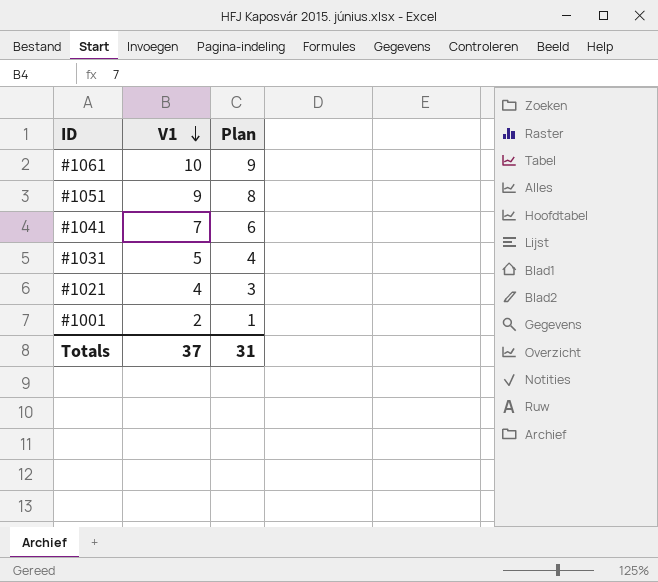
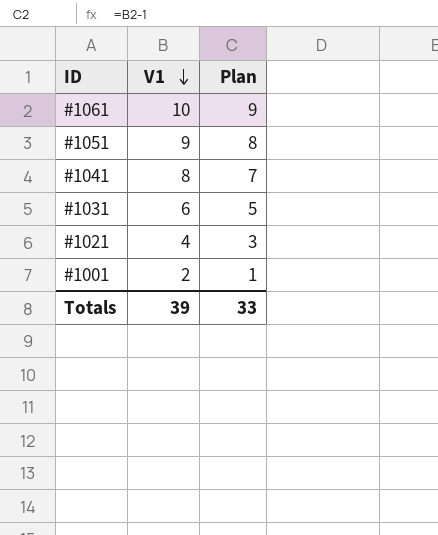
#1041 | V1: 7 -> 8
#1041 | Plan: 6 -> 7
#1031 | V1: 5 -> 6
#1031 | Plan: 4 -> 5
Totals | V1: 37 -> 39
Totals | Plan: 31 -> 33

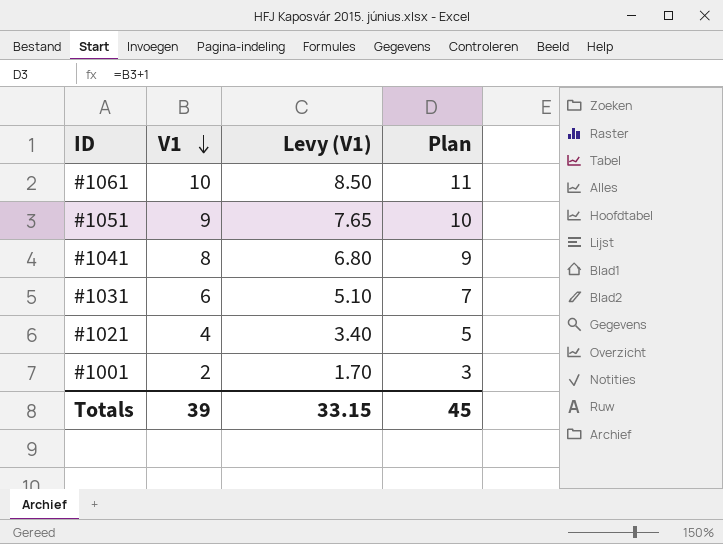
column Levy (V1) | formula: none -> [V1] * 0.85
column Plan | formula: [V1] - 1 -> [V1] + 1
Totals | Plan: 33 -> 45

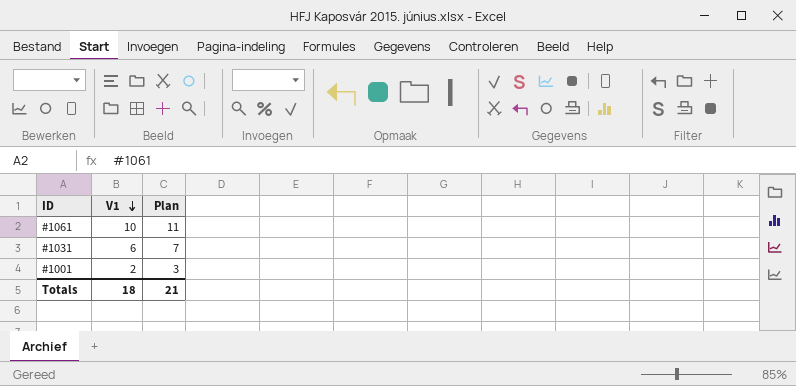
column Levy (V1) | formula: [V1] * 0.85 -> none
row #1051: 9 | 7.65 | 10 -> none
row #1041: 8 | 6.80 | 9 -> none
row #1021: 4 | 3.40 | 5 -> none
Totals | V1: 39 -> 18
Totals | Plan: 45 -> 21

